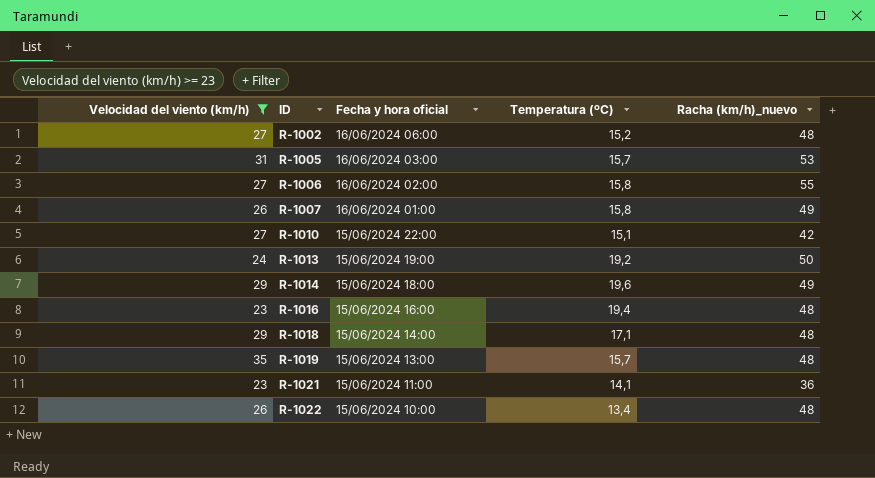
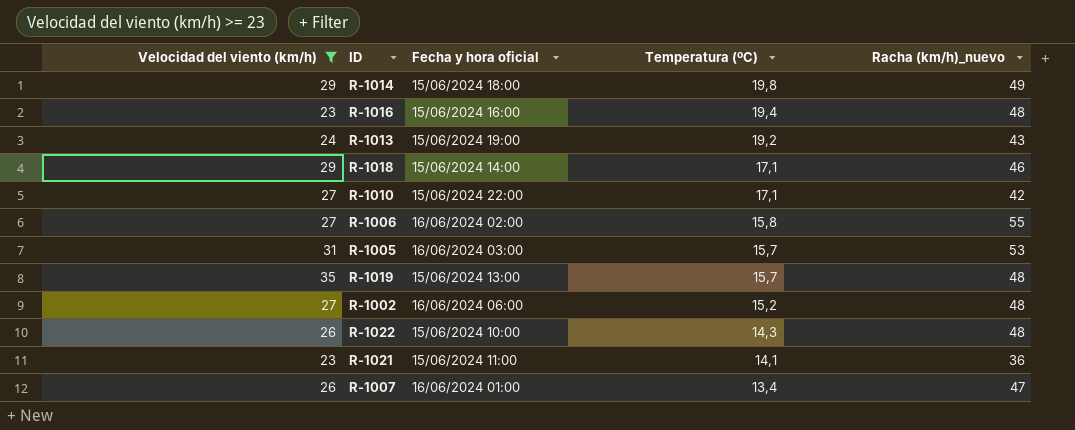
row order: ID ascending -> Temperatura (ºC) descending
R-1014 | Temperatura (ºC): 19,6 -> 19,8
R-1013 | Racha (km/h)_nuevo: 50 -> 43
R-1018 | Racha (km/h)_nuevo: 48 -> 46
R-1010 | Temperatura (ºC): 15,1 -> 17,1
R-1022 | Temperatura (ºC): 13,4 -> 14,3
R-1007 | Temperatura (ºC): 15,8 -> 13,4
R-1007 | Racha (km/h)_nuevo: 49 -> 47

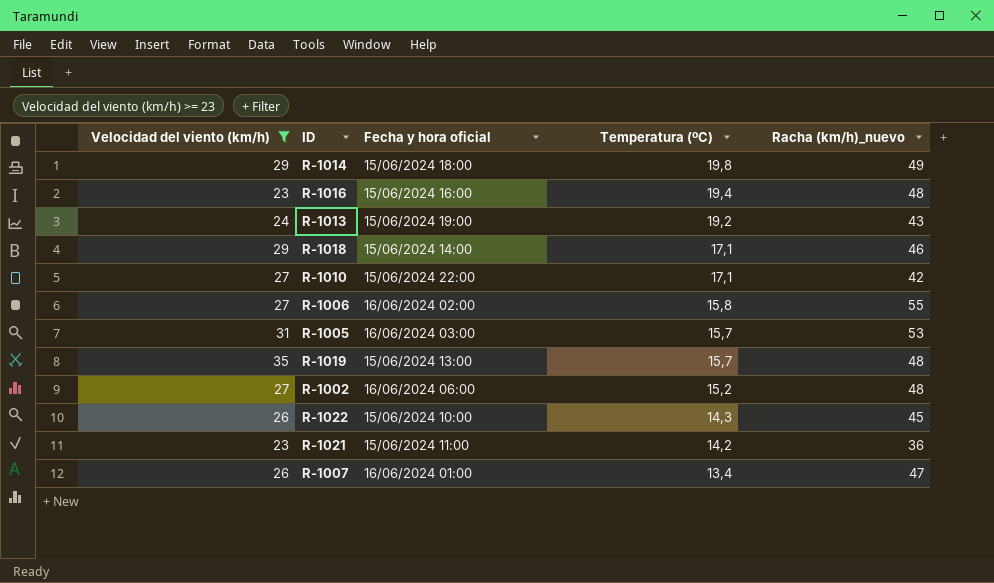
R-1022 | Racha (km/h)_nuevo: 48 -> 45
R-1021 | Temperatura (ºC): 14,1 -> 14,2

